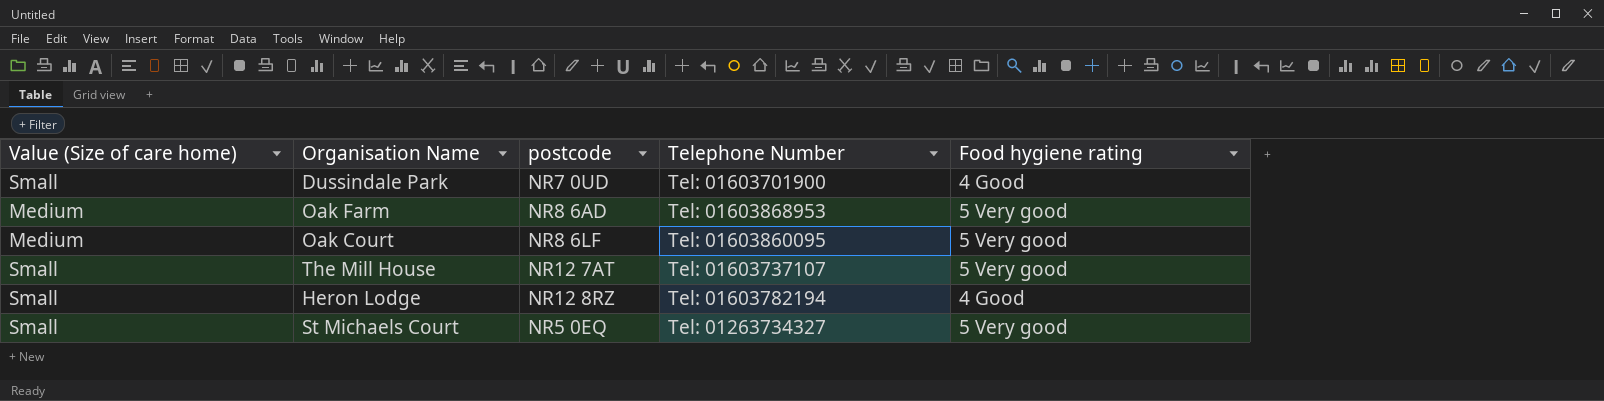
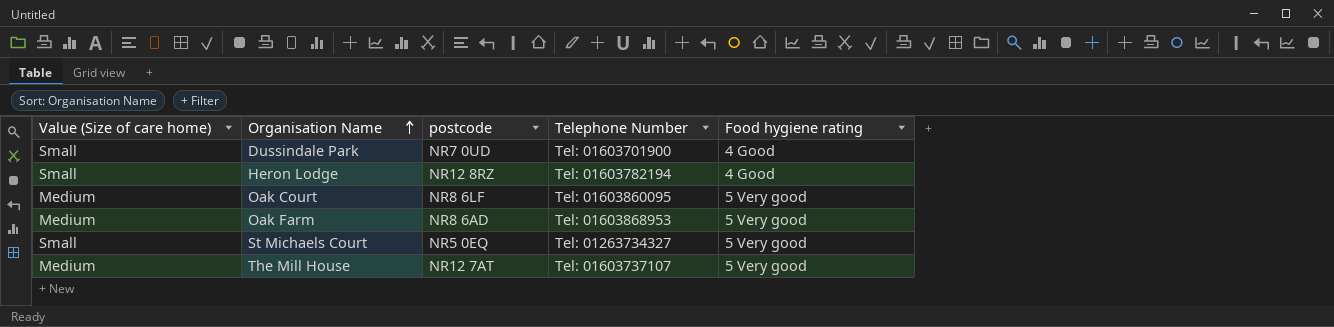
row order: none -> Organisation Name ascending
The Mill House | Value (Size of care home): Small -> Medium

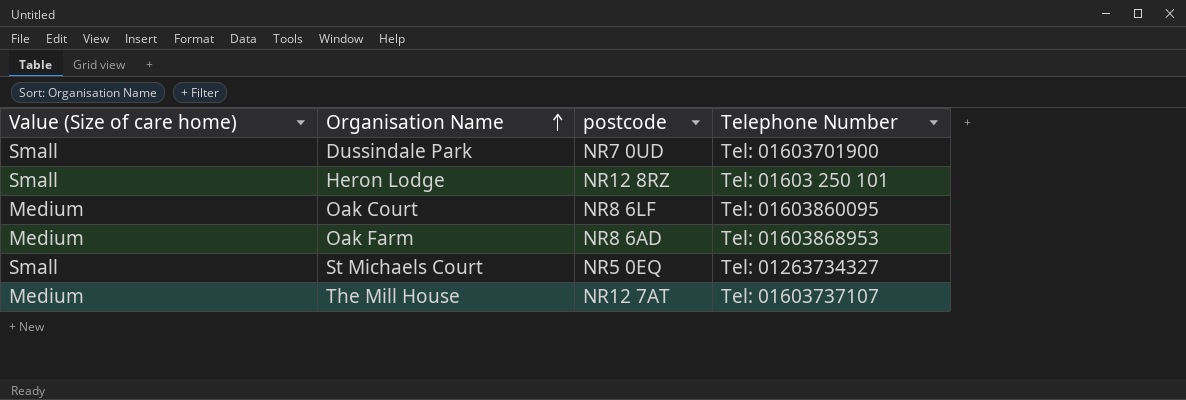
column Food hygiene rating | position: 5 -> none
Heron Lodge | Telephone Number: Tel: 01603782194 -> Tel: 01603 250 101

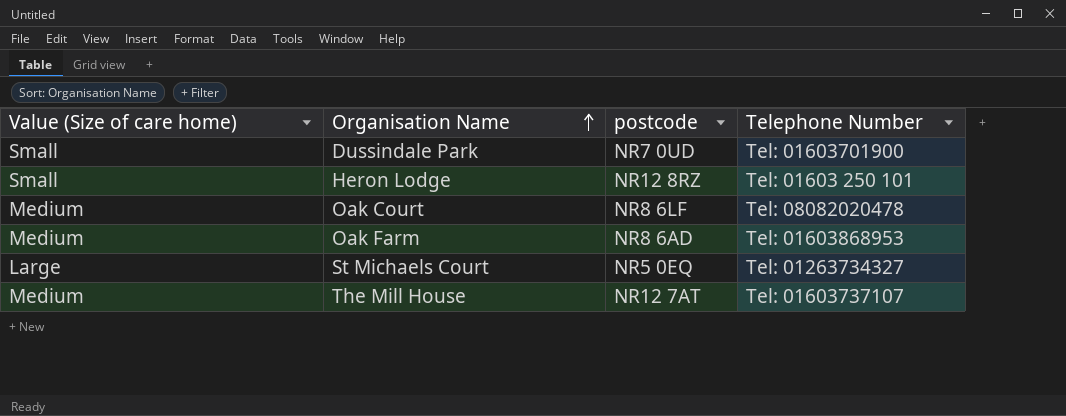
Oak Court | Telephone Number: Tel: 01603860095 -> Tel: 08082020478
St Michaels Court | Value (Size of care home): Small -> Large

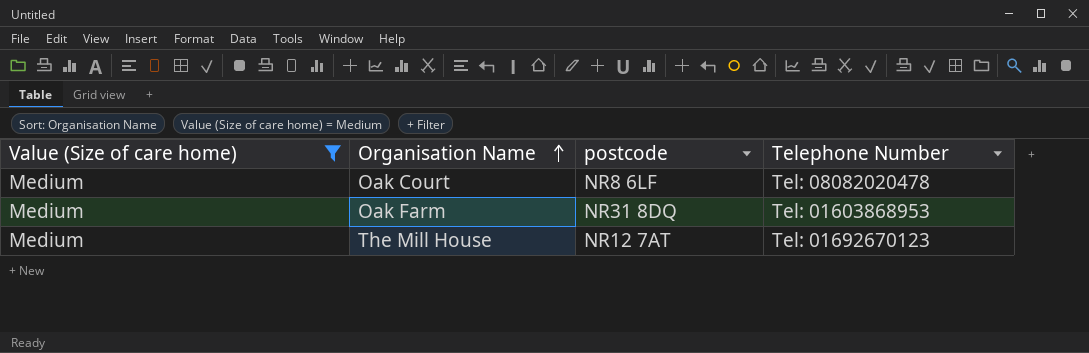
filter: none -> Value (Size of care home) = Medium
Oak Farm | postcode: NR8 6AD -> NR31 8DQ
The Mill House | Telephone Number: Tel: 01603737107 -> Tel: 01692670123

